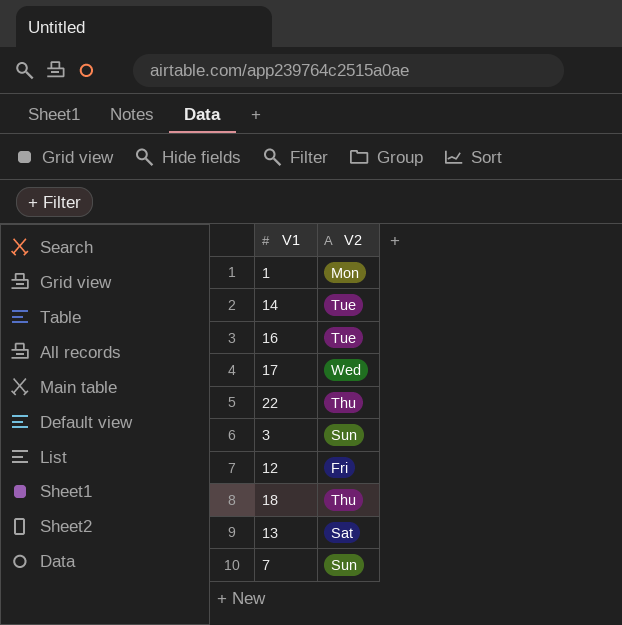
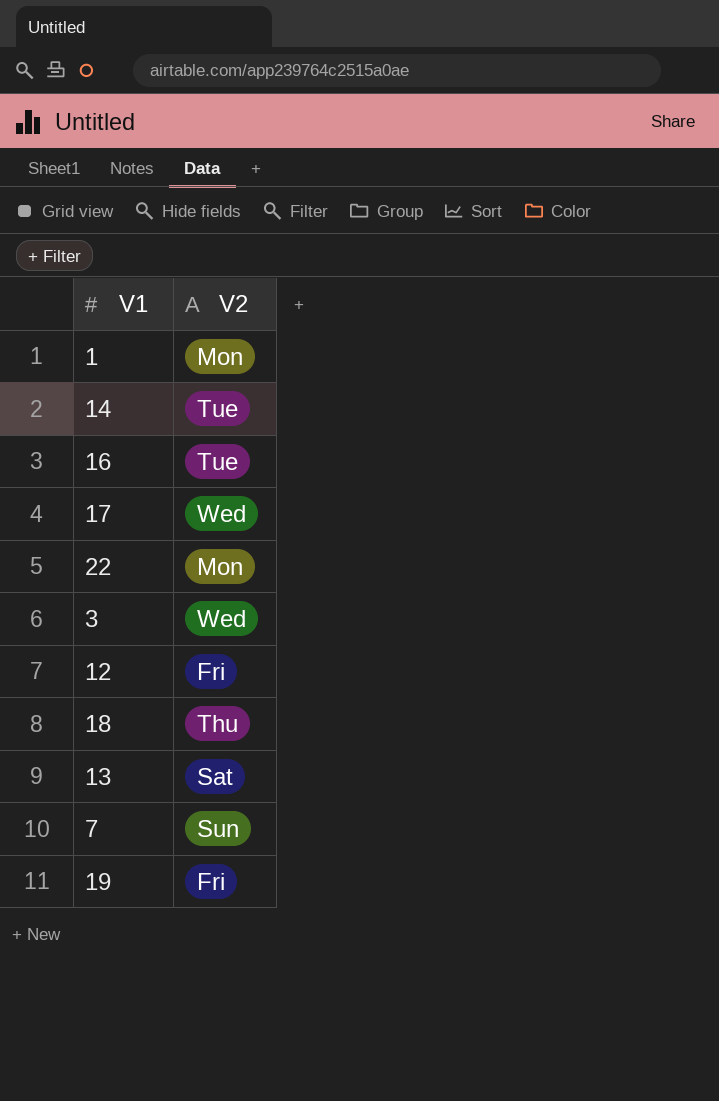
22 | V2: Thu -> Mon
3 | V2: Sun -> Wed
row 19: none -> Fri

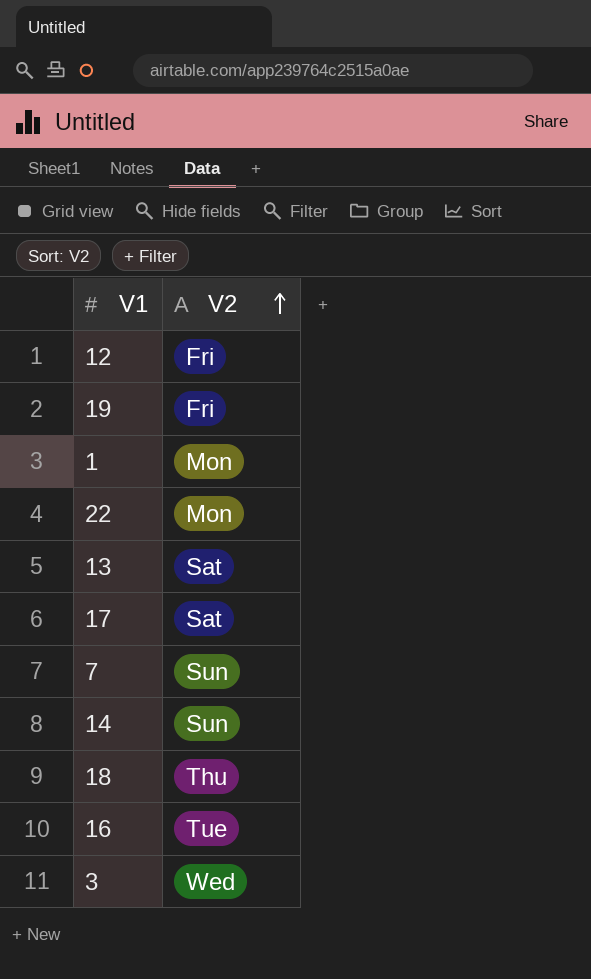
row order: none -> V2 ascending
17 | V2: Wed -> Sat
14 | V2: Tue -> Sun

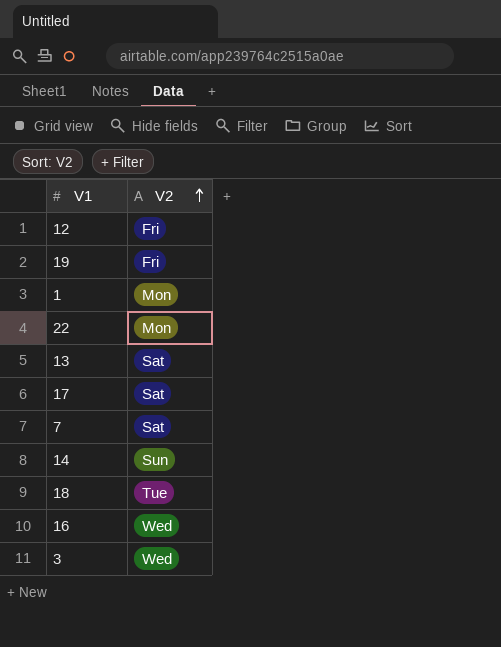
7 | V2: Sun -> Sat
18 | V2: Thu -> Tue
16 | V2: Tue -> Wed

